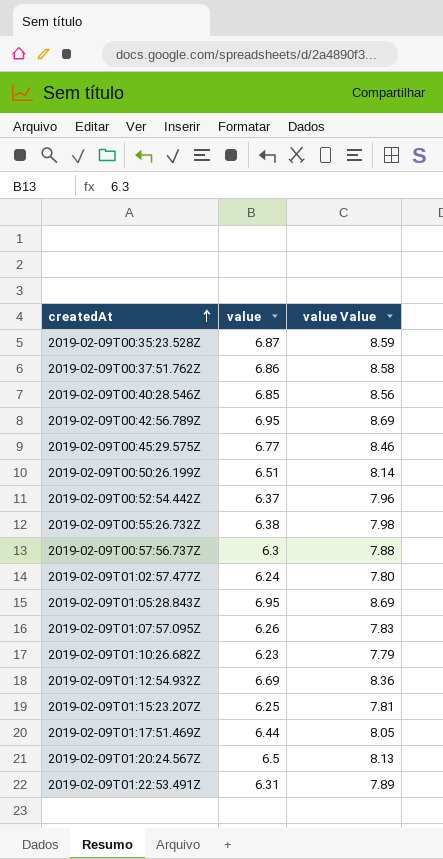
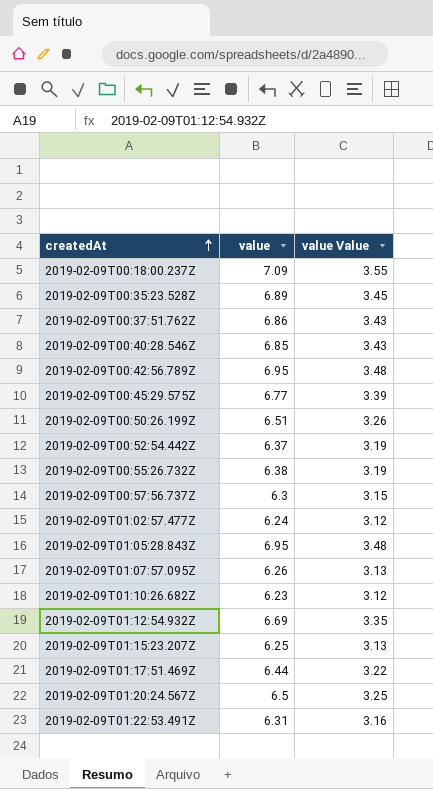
column value Value | formula: [value] * 1.25 -> [value] * 0.5
row 2019-02-09T00:18:00.237Z: none -> 7.09 | 3.55
2019-02-09T00:35:23.528Z | value: 6.87 -> 6.89

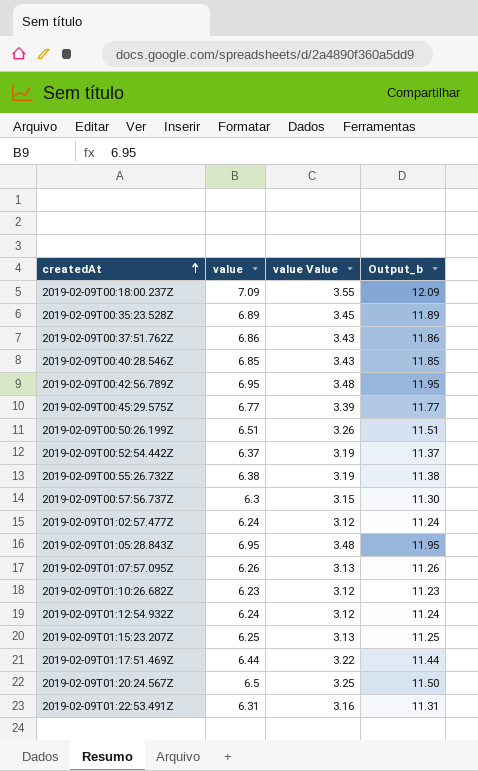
column Output_b | formula: none -> [value] + 5
2019-02-09T01:12:54.932Z | value: 6.69 -> 6.24
2019-02-09T01:12:54.932Z | value Value: 3.35 -> 3.12

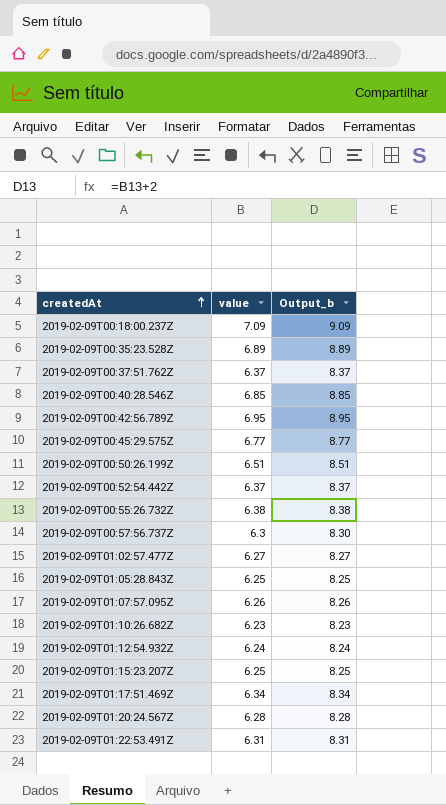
column value Value | formula: [value] * 0.5 -> none
column Output_b | formula: [value] + 5 -> [value] + 2
2019-02-09T00:37:51.762Z | value: 6.86 -> 6.37
2019-02-09T01:02:57.477Z | value: 6.24 -> 6.27
2019-02-09T01:05:28.843Z | value: 6.95 -> 6.25
2019-02-09T01:17:51.469Z | value: 6.44 -> 6.34
2019-02-09T01:20:24.567Z | value: 6.5 -> 6.28

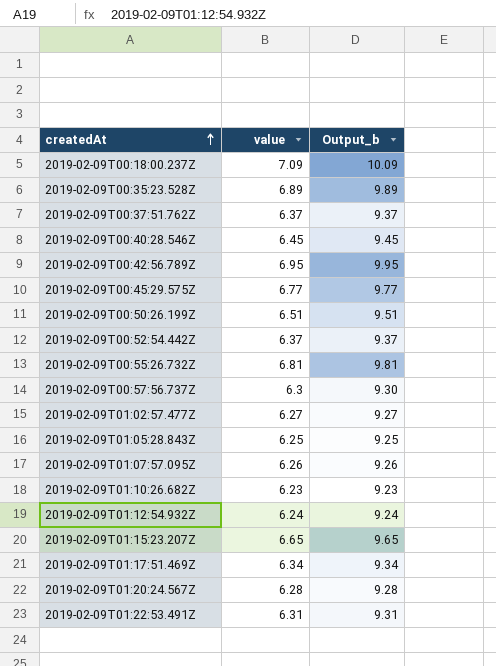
column Output_b | formula: [value] + 2 -> [value] + 3
2019-02-09T00:40:28.546Z | value: 6.85 -> 6.45
2019-02-09T00:55:26.732Z | value: 6.38 -> 6.81
2019-02-09T01:15:23.207Z | value: 6.25 -> 6.65

